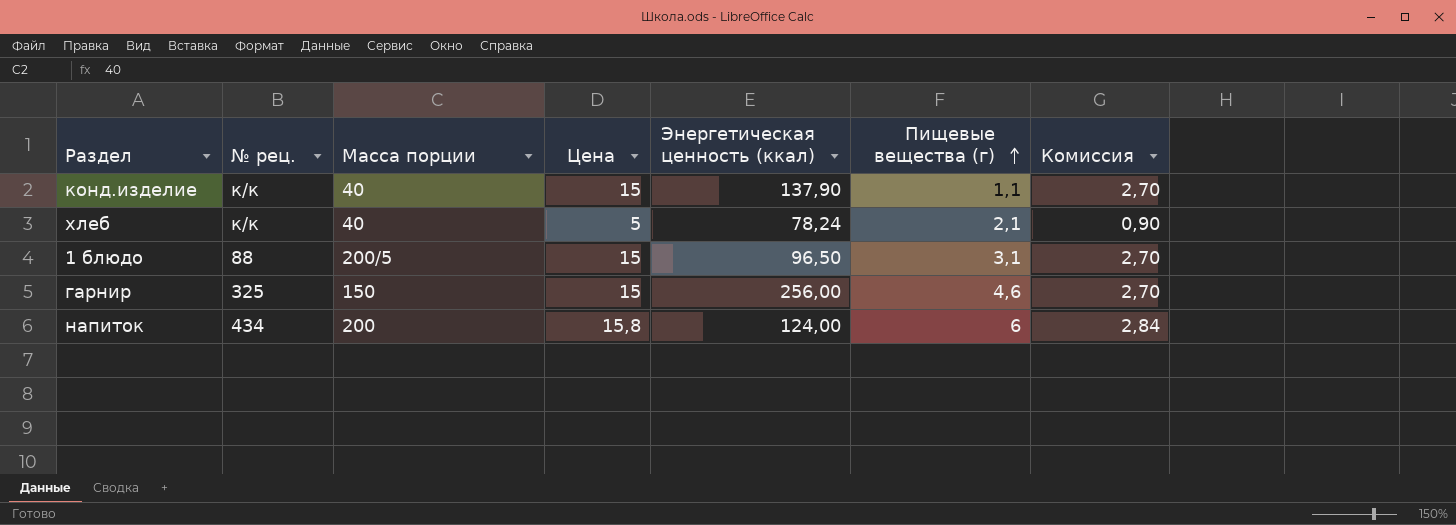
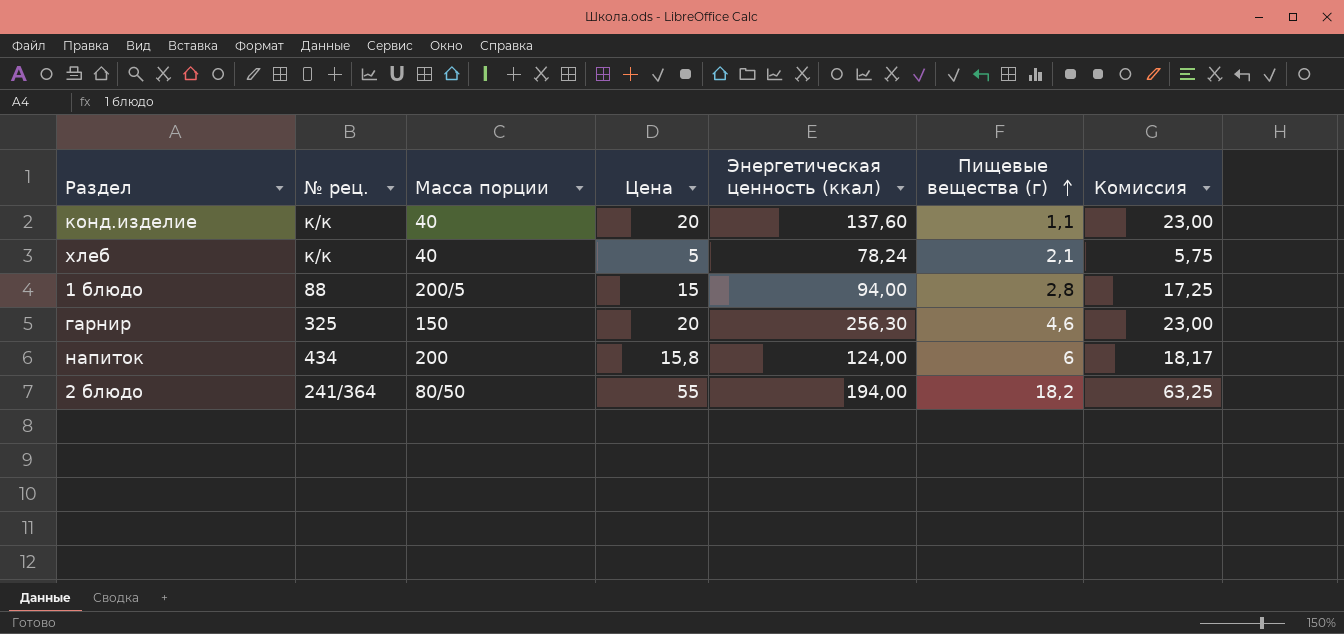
column Комиссия | formula: [Цена] * 0,18 -> [Цена] * 1,15
конд.изделие | Цена: 15 -> 20
конд.изделие | Энергетическая ценность (ккал): 137,90 -> 137,60
1 блюдо | Энергетическая ценность (ккал): 96,50 -> 94,00
1 блюдо | Пищевые вещества (г): 3,1 -> 2,8
гарнир | Цена: 15 -> 20
гарнир | Энергетическая ценность (ккал): 256,00 -> 256,30
row 2 блюдо: none -> 241/364 | 80/50 | 55 | 194,00 | 18,2 | 63,25

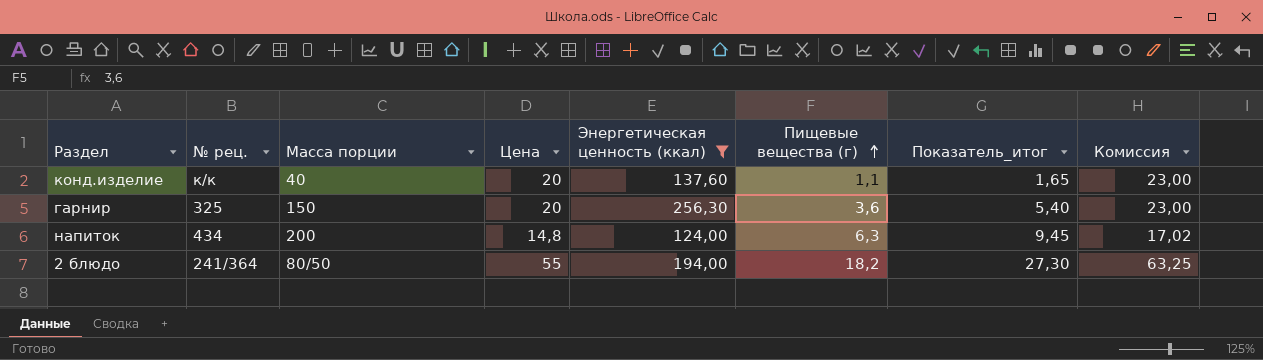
filter: none -> Энергетическая ценность (ккал) >= 124,00
column Показатель_итог | formula: none -> [Пищевые вещества (г)] * 1,5
гарнир | Пищевые вещества (г): 4,6 -> 3,6
напиток | Цена: 15,8 -> 14,8
напиток | Пищевые вещества (г): 6 -> 6,3
напиток | Комиссия: 18,17 -> 17,02

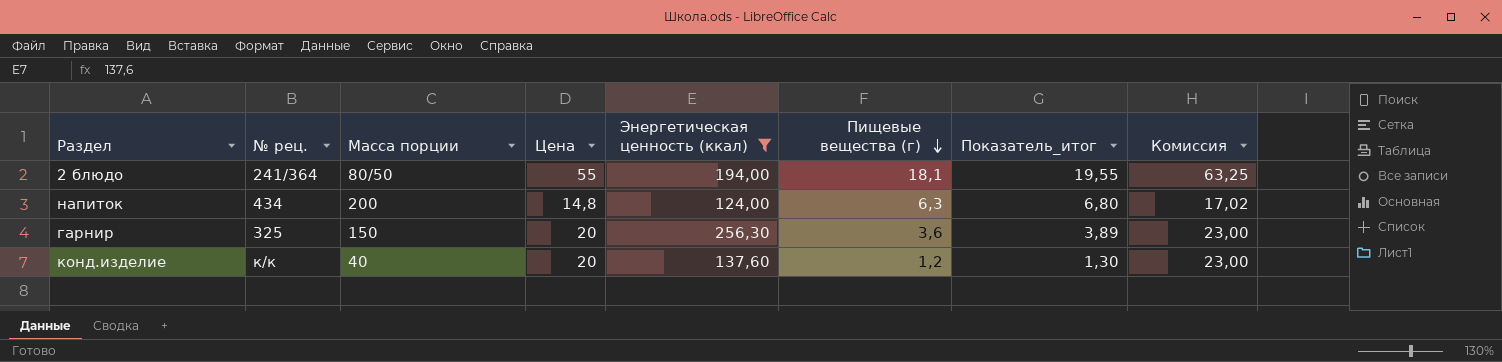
row order: Пищевые вещества (г) ascending -> Пищевые вещества (г) descending
column Показатель_итог | formula: [Пищевые вещества (г)] * 1,5 -> [Пищевые вещества (г)] * 1,08
2 блюдо | Пищевые вещества (г): 18,2 -> 18,1
конд.изделие | Пищевые вещества (г): 1,1 -> 1,2

